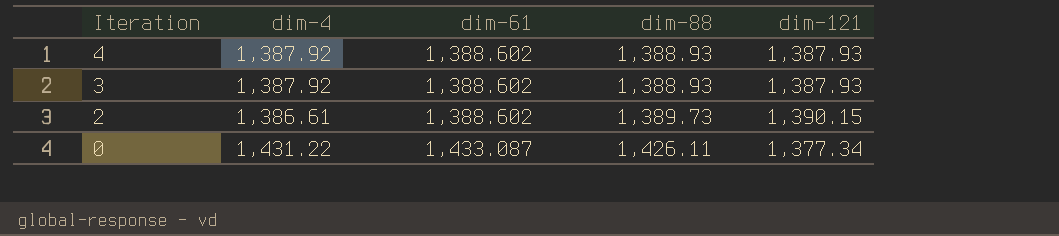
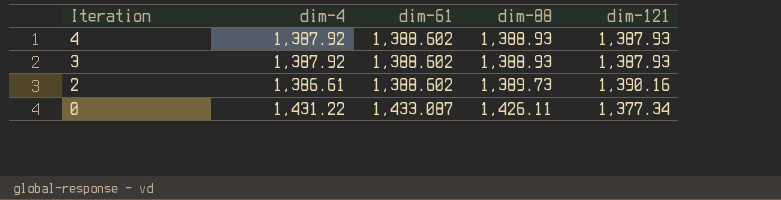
2 | dim-121: 1,390.15 -> 1,390.16

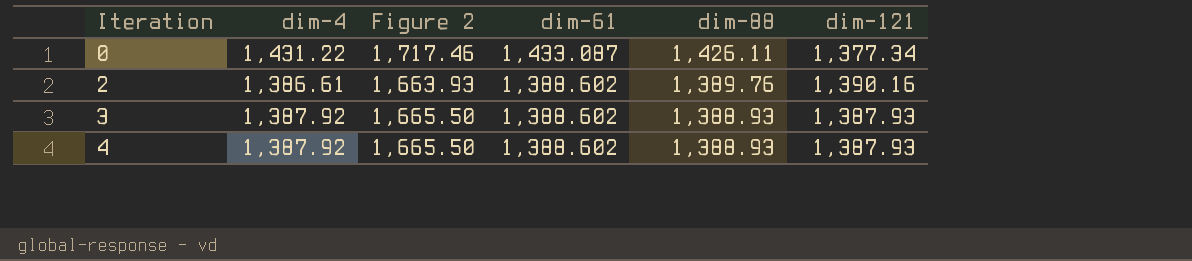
row order: Iteration descending -> Iteration ascending
column Figure 2 | formula: none -> [dim-4] * 1.2
2 | dim-88: 1,389.73 -> 1,389.76

